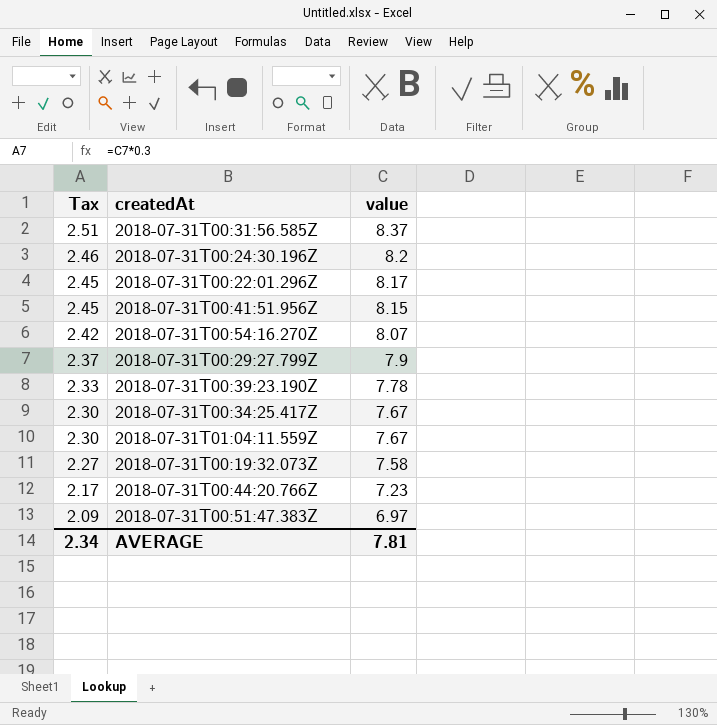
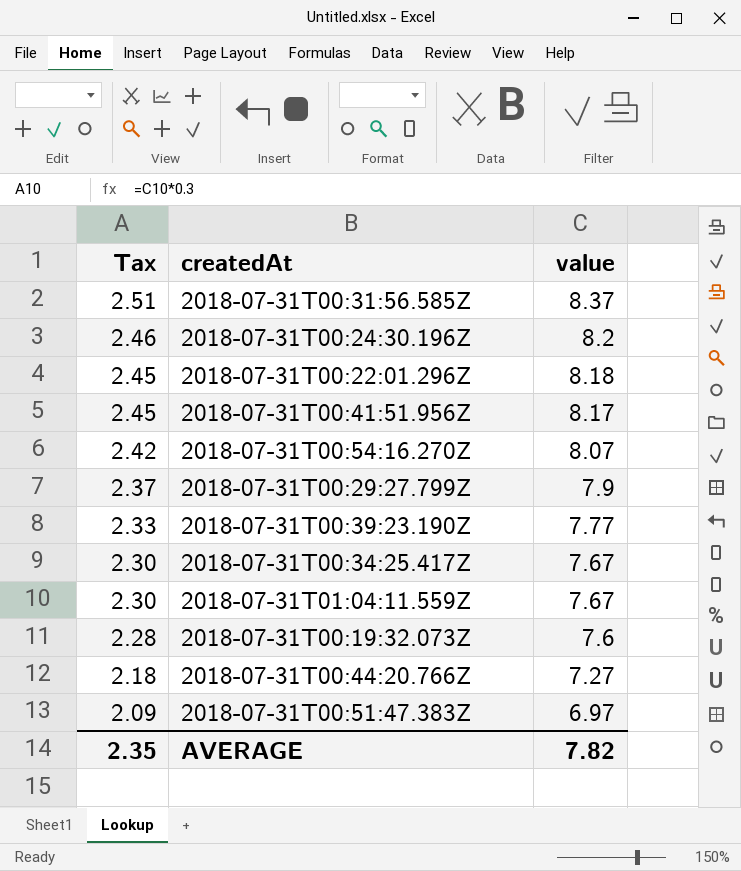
2018-07-31T00:22:01.296Z | value: 8.17 -> 8.18
2018-07-31T00:41:51.956Z | value: 8.15 -> 8.17
2018-07-31T00:39:23.190Z | value: 7.78 -> 7.77
2018-07-31T00:19:32.073Z | Tax: 2.27 -> 2.28
2018-07-31T00:19:32.073Z | value: 7.58 -> 7.6
2018-07-31T00:44:20.766Z | Tax: 2.17 -> 2.18
2018-07-31T00:44:20.766Z | value: 7.23 -> 7.27
AVERAGE | Tax: 2.34 -> 2.35
AVERAGE | value: 7.81 -> 7.82

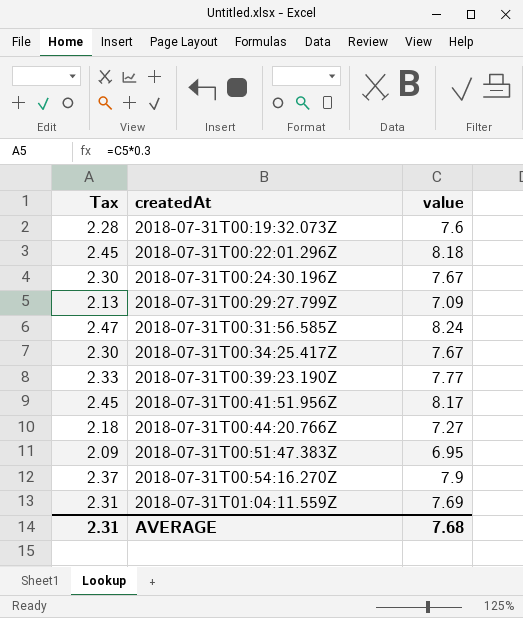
row order: Tax descending -> createdAt ascending
2018-07-31T00:24:30.196Z | Tax: 2.46 -> 2.30
2018-07-31T00:24:30.196Z | value: 8.2 -> 7.67
2018-07-31T00:29:27.799Z | Tax: 2.37 -> 2.13
2018-07-31T00:29:27.799Z | value: 7.9 -> 7.09
2018-07-31T00:31:56.585Z | Tax: 2.51 -> 2.47
2018-07-31T00:31:56.585Z | value: 8.37 -> 8.24
2018-07-31T00:51:47.383Z | value: 6.97 -> 6.95
2018-07-31T00:54:16.270Z | Tax: 2.42 -> 2.37
2018-07-31T00:54:16.270Z | value: 8.07 -> 7.9
2018-07-31T01:04:11.559Z | Tax: 2.30 -> 2.31
2018-07-31T01:04:11.559Z | value: 7.67 -> 7.69
AVERAGE | Tax: 2.35 -> 2.31
AVERAGE | value: 7.82 -> 7.68

